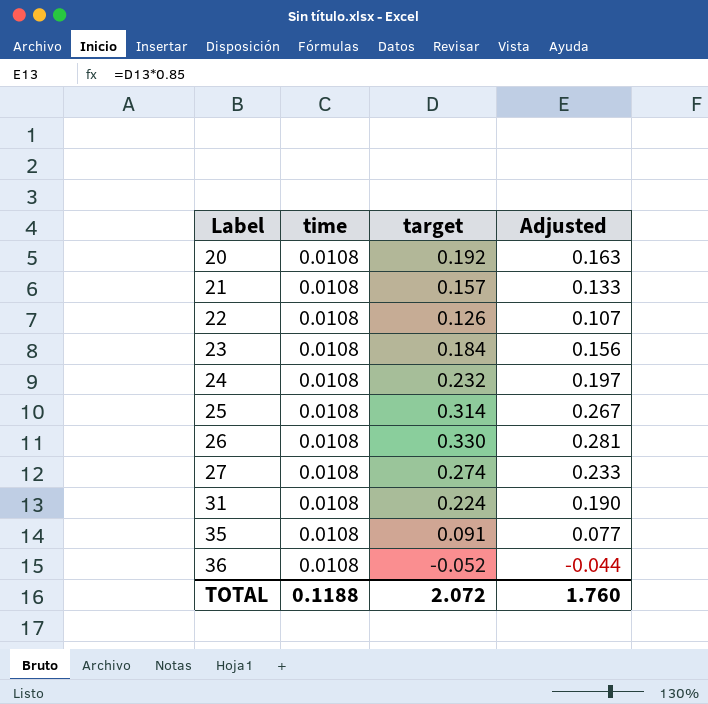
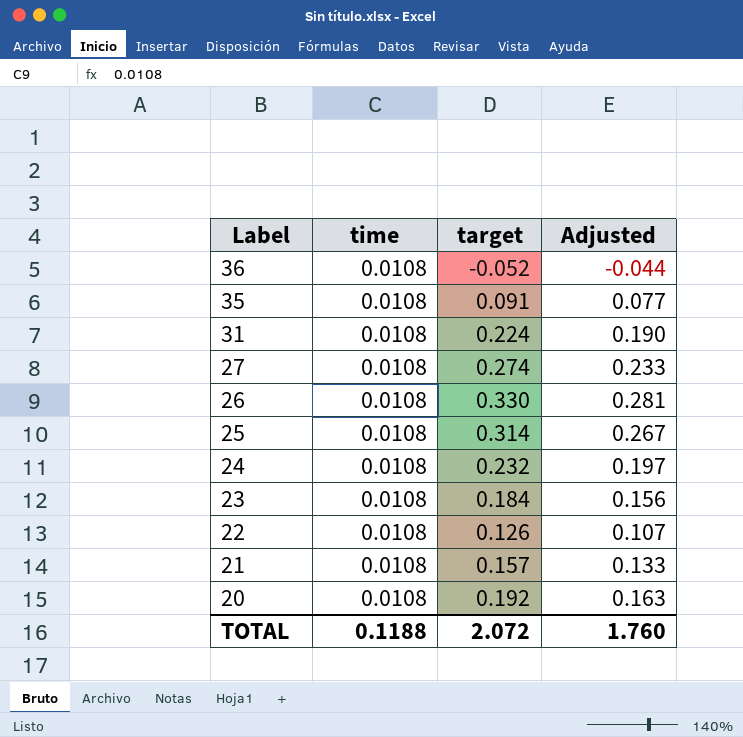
row order: Label ascending -> Label descending

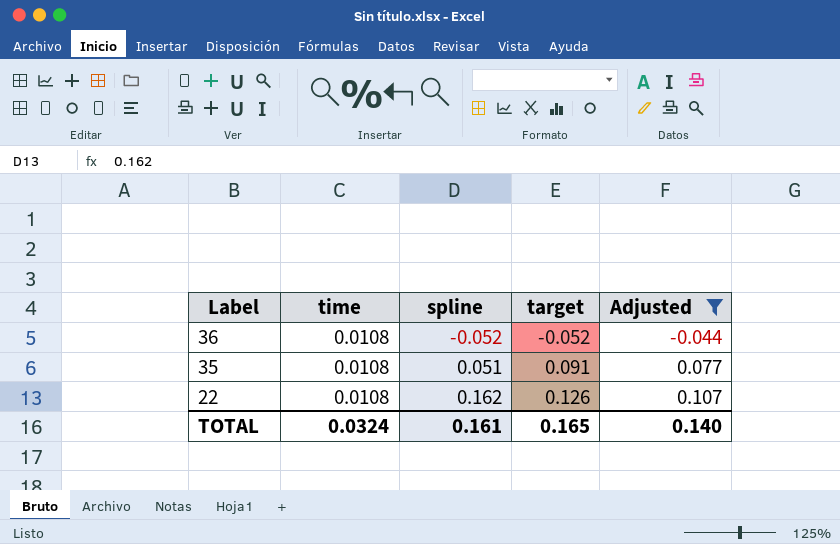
filter: none -> Adjusted <= 0.107
column spline | position: none -> 3
TOTAL | time: 0.1188 -> 0.0324
TOTAL | target: 2.072 -> 0.165
TOTAL | Adjusted: 1.760 -> 0.140

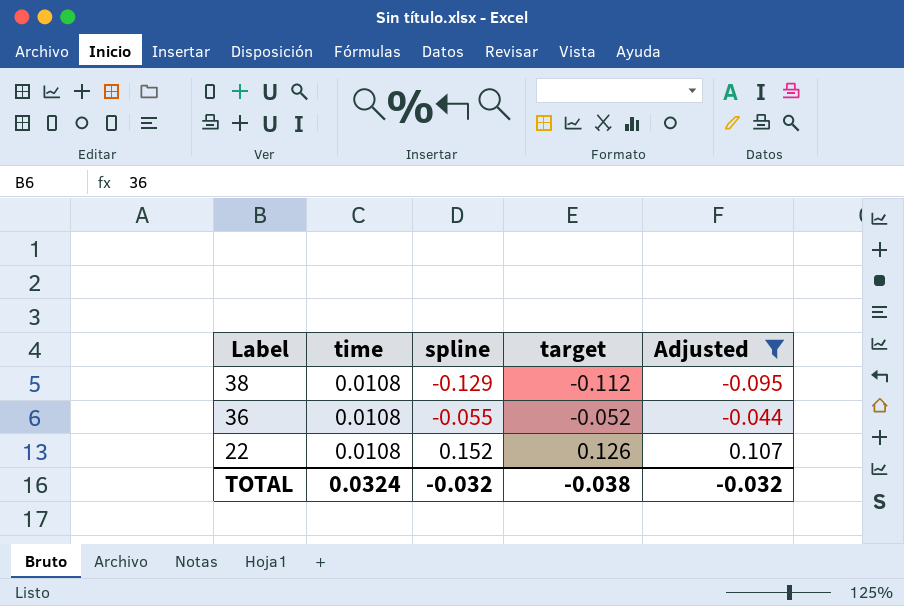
row 35: 0.0108 | 0.051 | 0.091 | 0.077 -> none
row 38: none -> 0.0108 | -0.129 | -0.112 | -0.095
36 | spline: -0.052 -> -0.055
22 | spline: 0.162 -> 0.152
TOTAL | spline: 0.161 -> -0.032
TOTAL | target: 0.165 -> -0.038
TOTAL | Adjusted: 0.140 -> -0.032

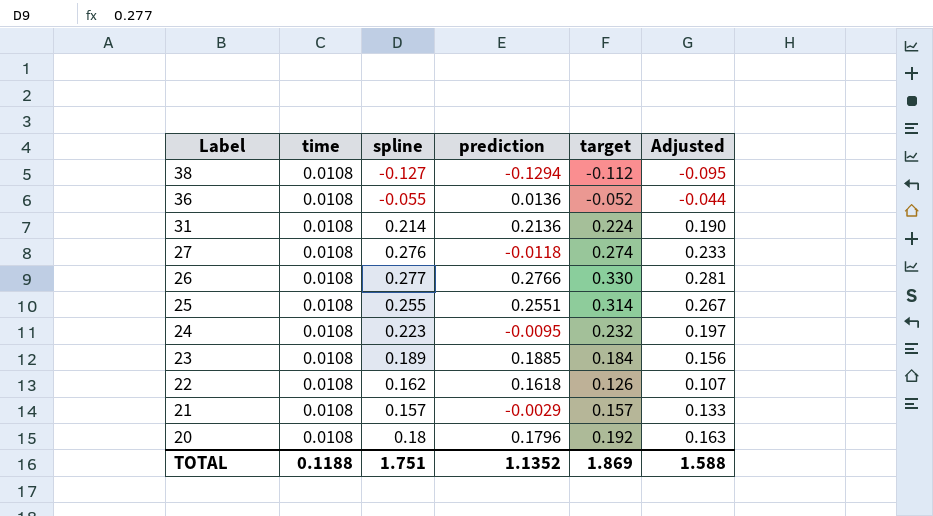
filter: Adjusted <= 0.107 -> none
column prediction | position: none -> 4
38 | spline: -0.129 -> -0.127
22 | spline: 0.152 -> 0.162
TOTAL | time: 0.0324 -> 0.1188
TOTAL | spline: -0.032 -> 1.751
TOTAL | target: -0.038 -> 1.869
TOTAL | Adjusted: -0.032 -> 1.588

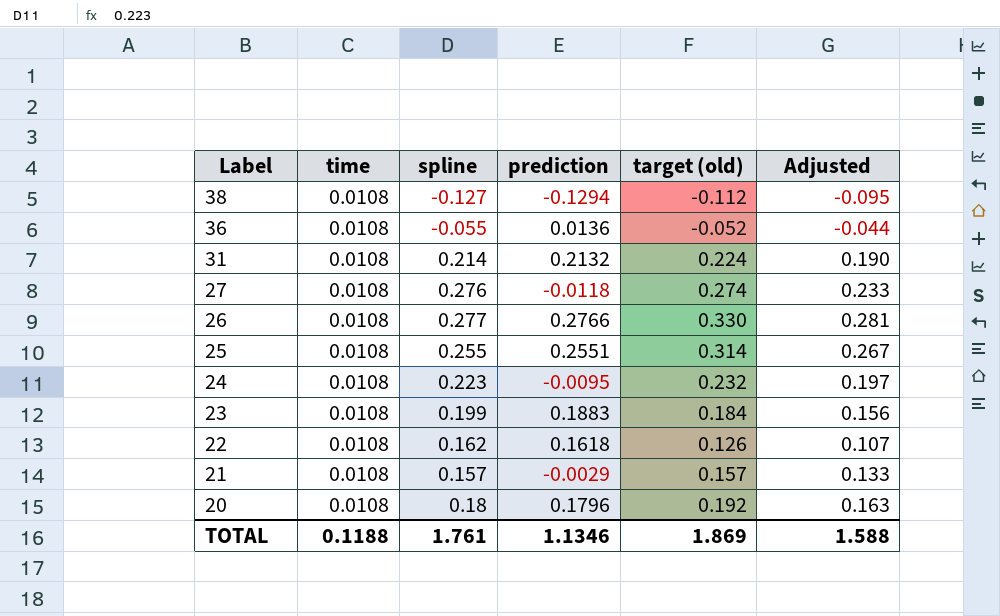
column name: target -> target (old)
31 | prediction: 0.2136 -> 0.2132
23 | spline: 0.189 -> 0.199
23 | prediction: 0.1885 -> 0.1883
TOTAL | spline: 1.751 -> 1.761
TOTAL | prediction: 1.1352 -> 1.1346

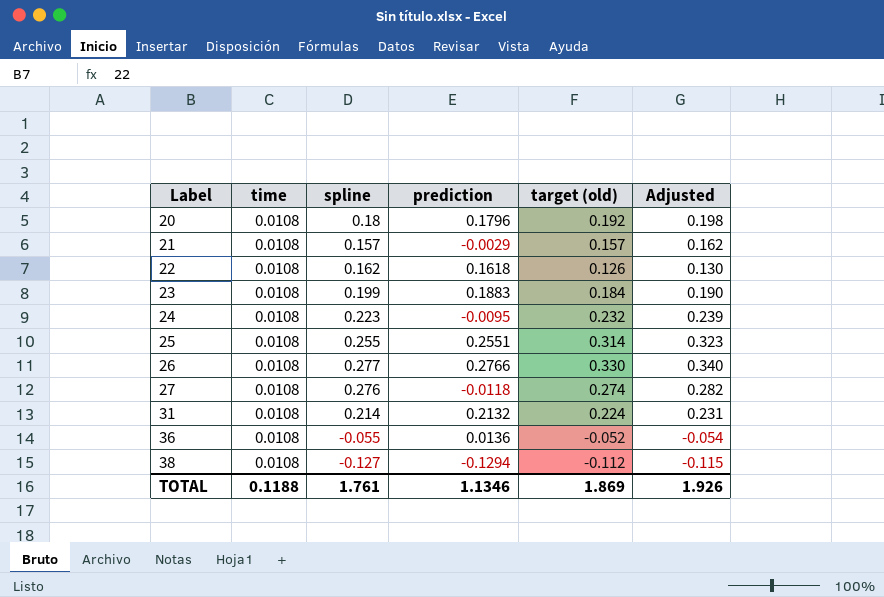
row order: Label descending -> Label ascending
column Adjusted | formula: [target (old)] * 0.85 -> [target (old)] * 1.03
TOTAL | Adjusted: 1.588 -> 1.926

